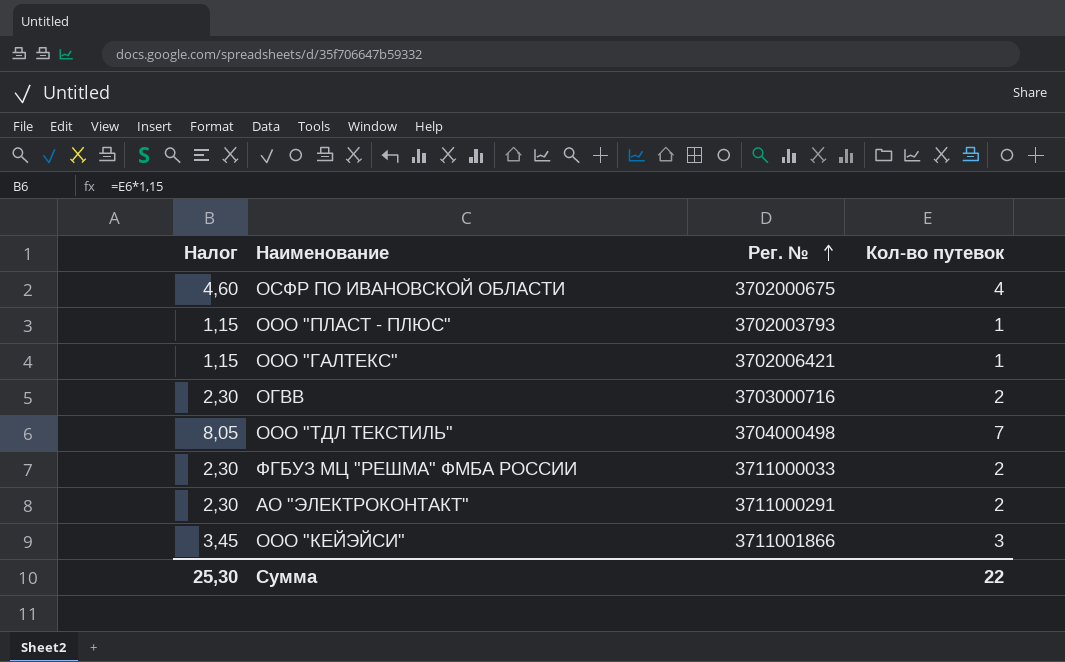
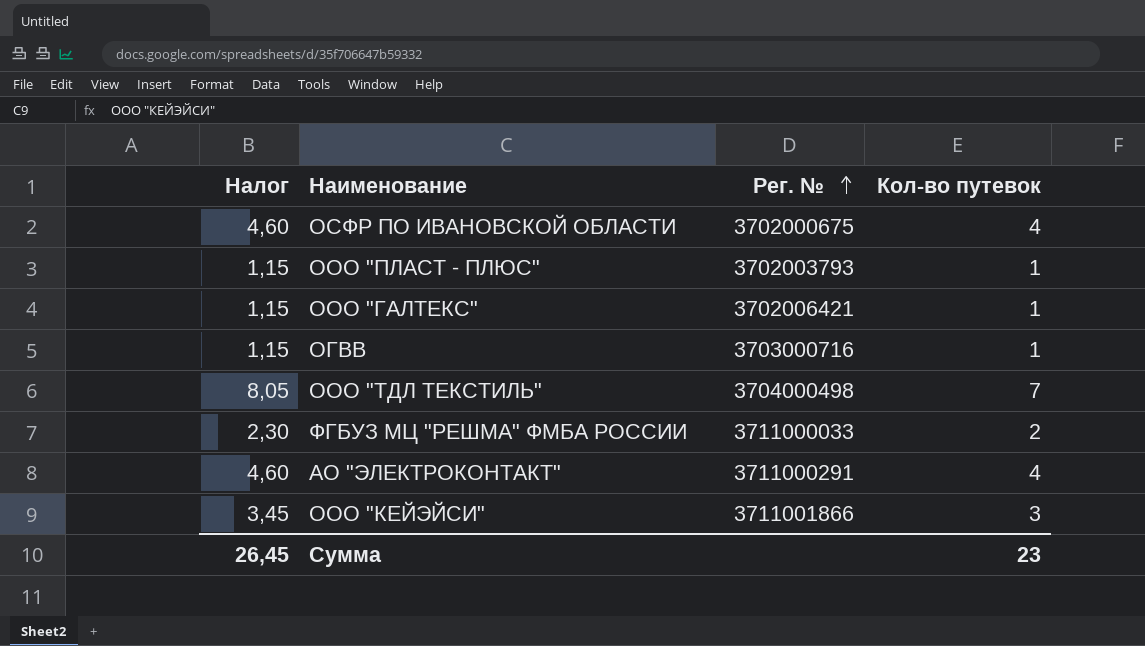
ОГВВ | Налог: 2,30 -> 1,15
ОГВВ | Кол-во путевок: 2 -> 1
АО "ЭЛЕКТРОКОНТАКТ" | Налог: 2,30 -> 4,60
АО "ЭЛЕКТРОКОНТАКТ" | Кол-во путевок: 2 -> 4
Сумма | Налог: 25,30 -> 26,45
Сумма | Кол-во путевок: 22 -> 23

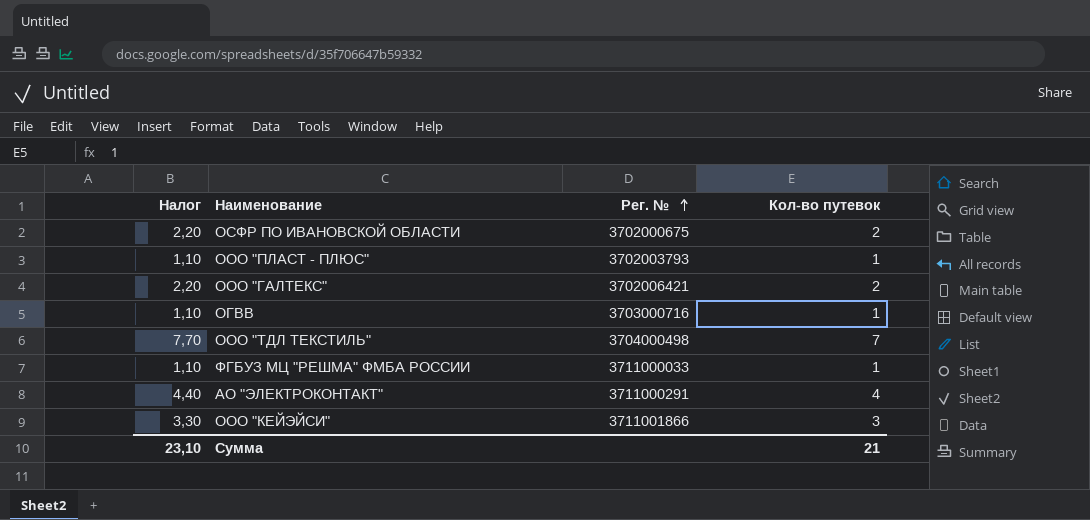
column Налог | formula: [Кол-во путевок] * 1,15 -> [Кол-во путевок] * 1,1
ОСФР ПО ИВАНОВСКОЙ ОБЛАСТИ | Кол-во путевок: 4 -> 2
ООО "ГАЛТЕКС" | Кол-во путевок: 1 -> 2
ФГБУЗ МЦ "РЕШМА" ФМБА РОССИИ | Кол-во путевок: 2 -> 1
Сумма | Налог: 26,45 -> 23,10
Сумма | Кол-во путевок: 23 -> 21

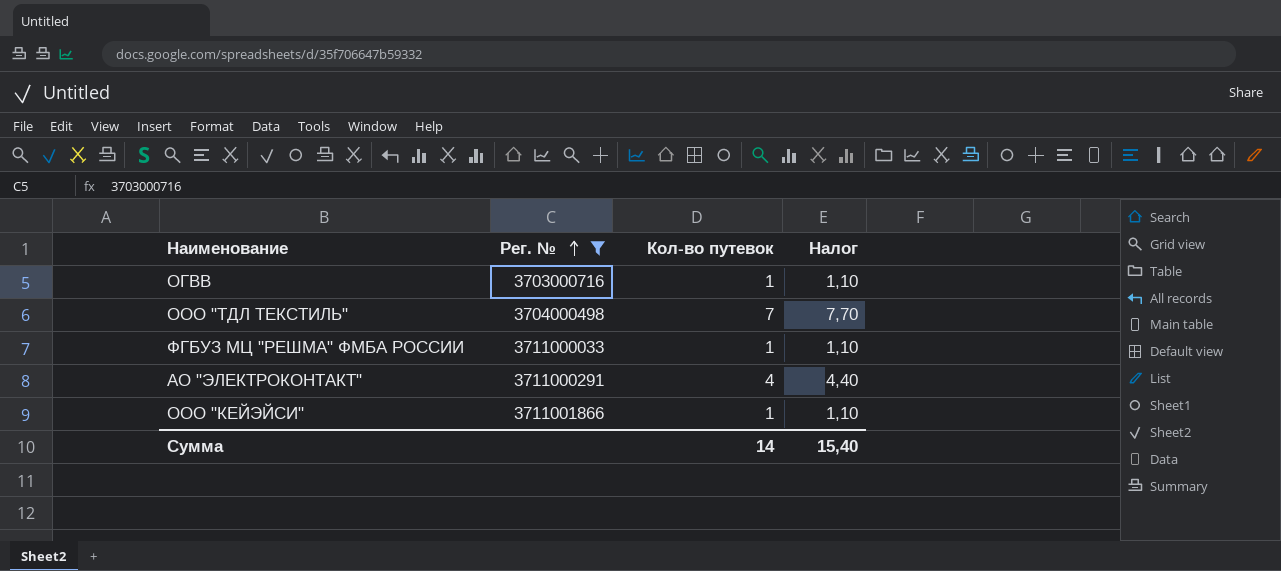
filter: none -> Рег. № >= 3703000716
column Налог | position: 1 -> 4
ООО "КЕЙЭЙСИ" | Кол-во путевок: 3 -> 1
ООО "КЕЙЭЙСИ" | Налог: 3,30 -> 1,10
Сумма | Кол-во путевок: 21 -> 14
Сумма | Налог: 23,10 -> 15,40

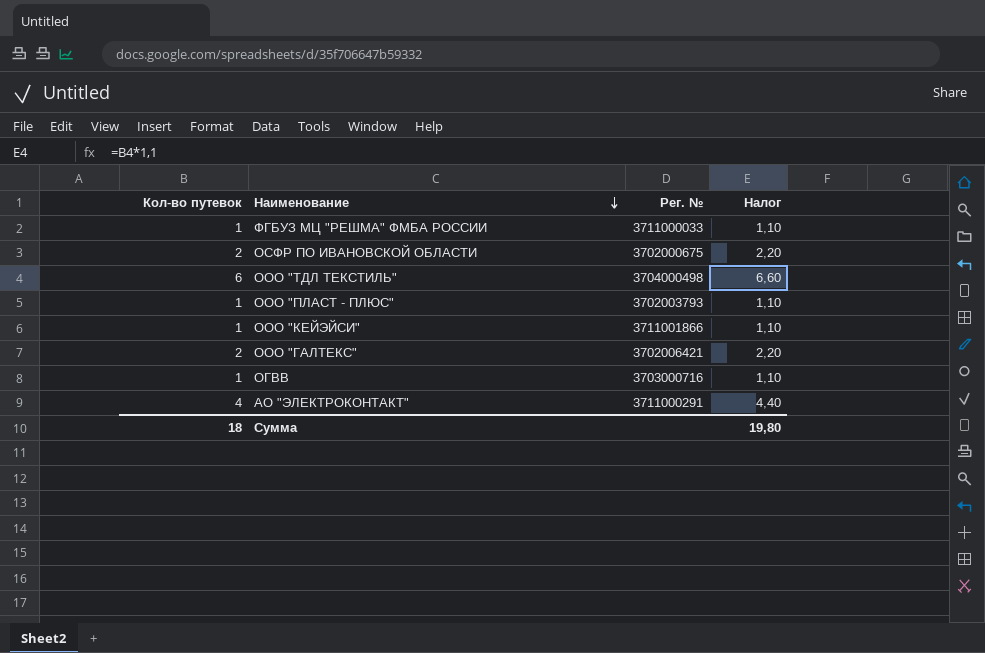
filter: Рег. № >= 3703000716 -> none
row order: Рег. № ascending -> Наименование descending
column Кол-во путевок | position: 3 -> 1
ООО "ТДЛ ТЕКСТИЛЬ" | Кол-во путевок: 7 -> 6
ООО "ТДЛ ТЕКСТИЛЬ" | Налог: 7,70 -> 6,60
Сумма | Кол-во путевок: 14 -> 18
Сумма | Налог: 15,40 -> 19,80

